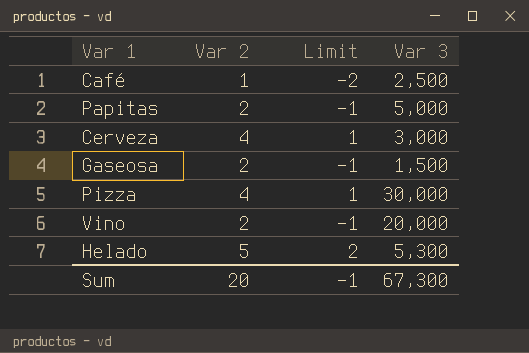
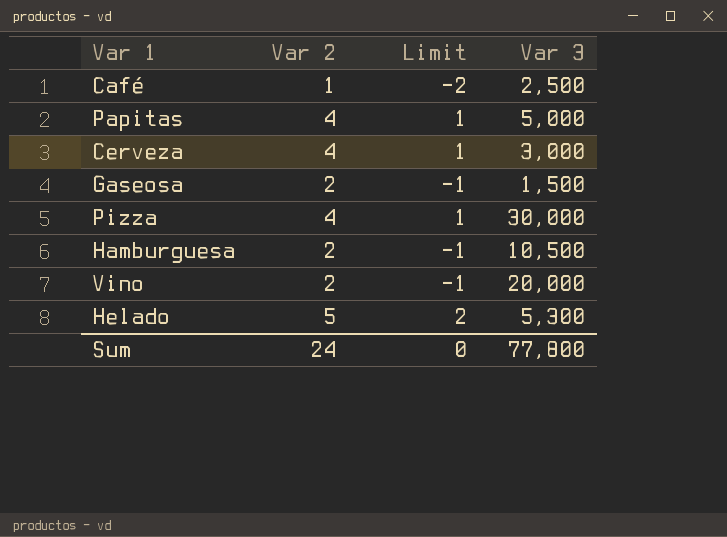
Papitas | Var 2: 2 -> 4
Papitas | Limit: -1 -> 1
row Hamburguesa: none -> 2 | -1 | 10,500
Sum | Var 2: 20 -> 24
Sum | Limit: -1 -> 0
Sum | Var 3: 67,300 -> 77,800

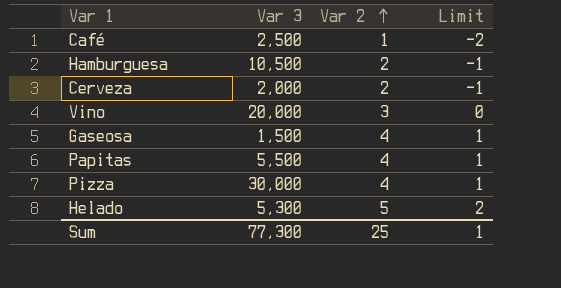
row order: none -> Var 2 ascending
column Var 3 | position: 4 -> 2
Cerveza | Var 3: 3,000 -> 2,000
Cerveza | Var 2: 4 -> 2
Cerveza | Limit: 1 -> -1
Vino | Var 2: 2 -> 3
Vino | Limit: -1 -> 0
Gaseosa | Var 2: 2 -> 4
Gaseosa | Limit: -1 -> 1
Papitas | Var 3: 5,000 -> 5,500
Sum | Var 3: 77,800 -> 77,300
Sum | Var 2: 24 -> 25
Sum | Limit: 0 -> 1

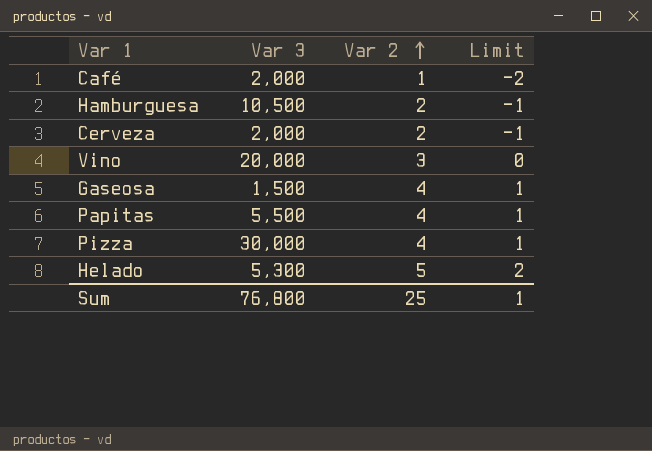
Café | Var 3: 2,500 -> 2,000
Sum | Var 3: 77,300 -> 76,800

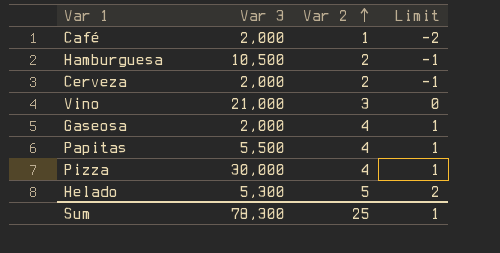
Vino | Var 3: 20,000 -> 21,000
Gaseosa | Var 3: 1,500 -> 2,000
Sum | Var 3: 76,800 -> 78,300

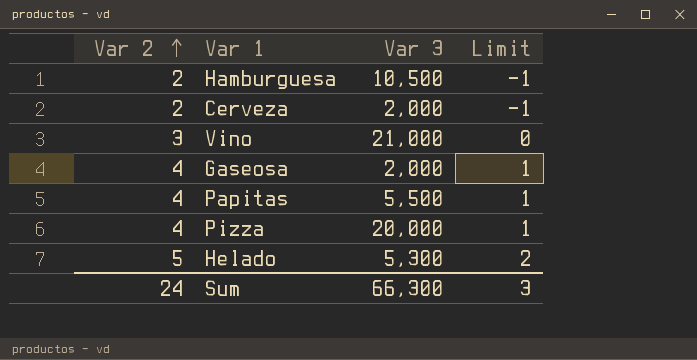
column Var 2 | position: 3 -> 1
row Café: 2,000 | 1 | -2 -> none
Pizza | Var 3: 30,000 -> 20,000
Sum | Var 2: 25 -> 24
Sum | Var 3: 78,300 -> 66,300
Sum | Limit: 1 -> 3

